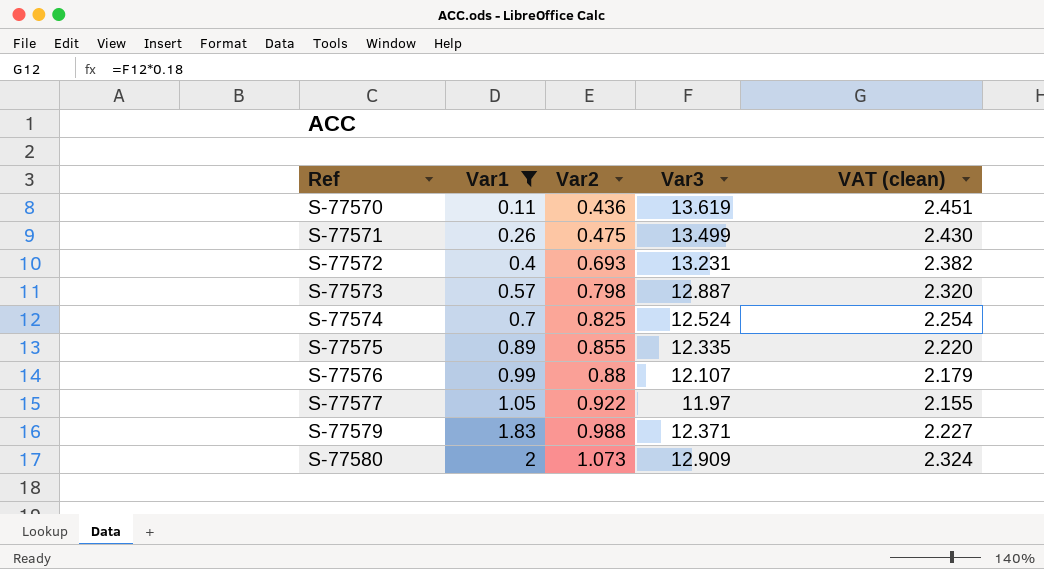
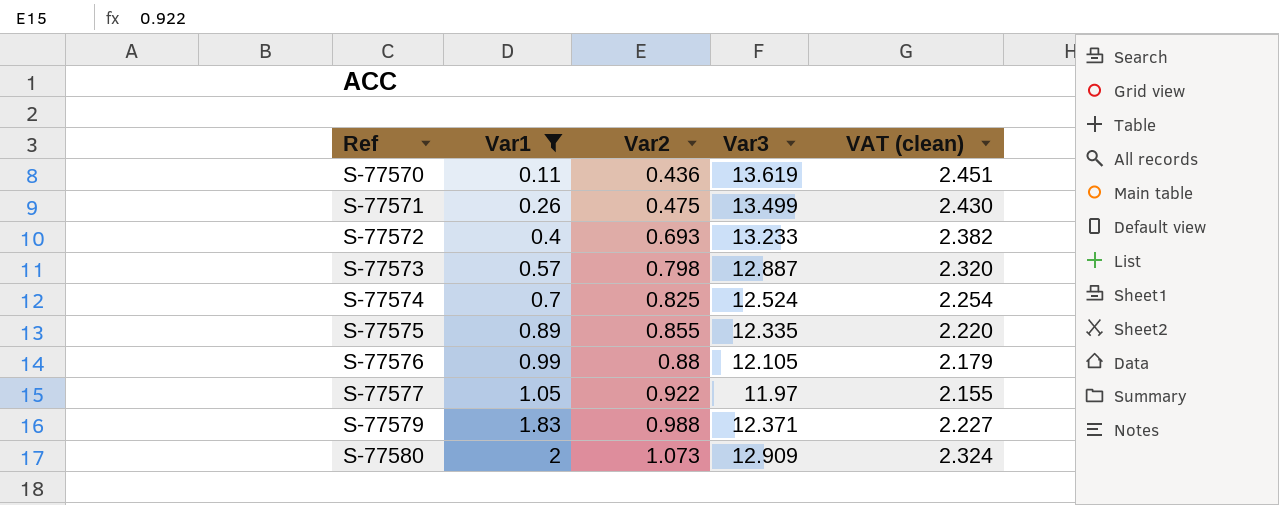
S-77572 | Var3: 13.231 -> 13.233
S-77576 | Var3: 12.107 -> 12.105

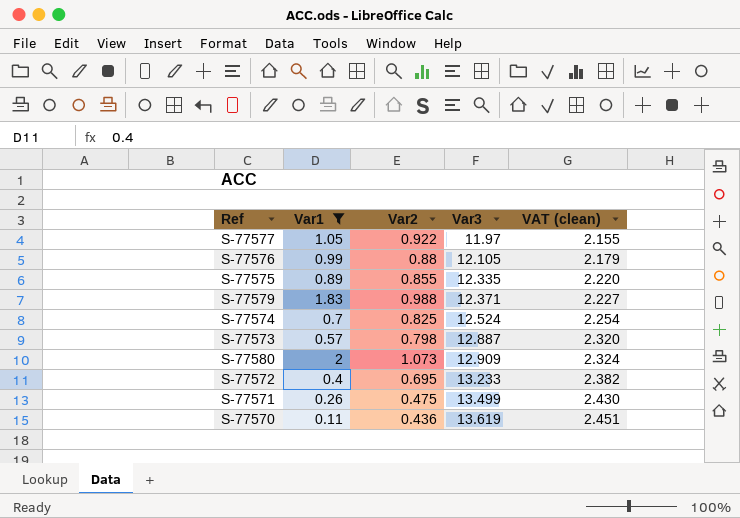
row order: Ref ascending -> Var3 ascending
S-77572 | Var2: 0.693 -> 0.695

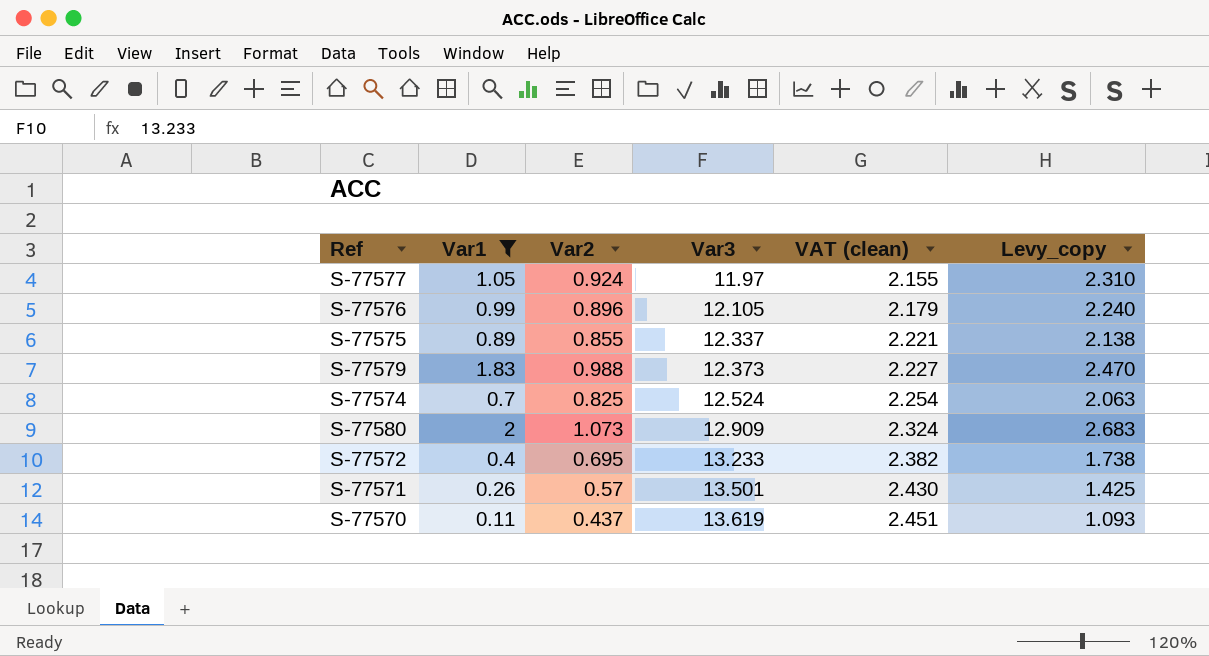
column Levy_copy | formula: none -> [Var2] * 2.5
row S-77573: 0.57 | 0.798 | 12.887 | 2.320 -> none
S-77577 | Var2: 0.922 -> 0.924
S-77576 | Var2: 0.88 -> 0.896
S-77575 | Var3: 12.335 -> 12.337
S-77575 | VAT (clean): 2.220 -> 2.221
S-77579 | Var3: 12.371 -> 12.373
S-77571 | Var2: 0.475 -> 0.57
S-77571 | Var3: 13.499 -> 13.501
S-77570 | Var2: 0.436 -> 0.437

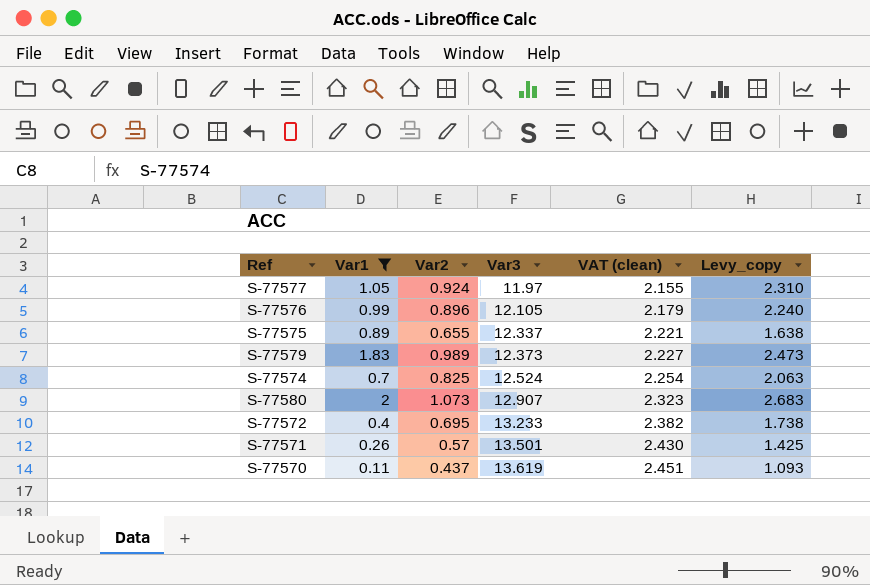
S-77575 | Var2: 0.855 -> 0.655
S-77575 | Levy_copy: 2.138 -> 1.638
S-77579 | Var2: 0.988 -> 0.989
S-77579 | Levy_copy: 2.470 -> 2.473
S-77580 | Var3: 12.909 -> 12.907
S-77580 | VAT (clean): 2.324 -> 2.323

